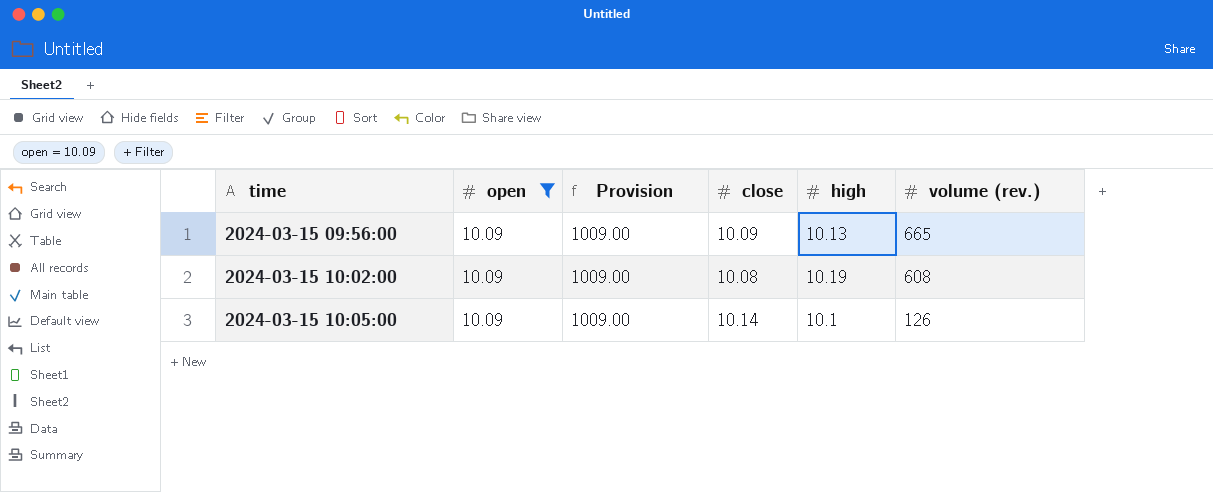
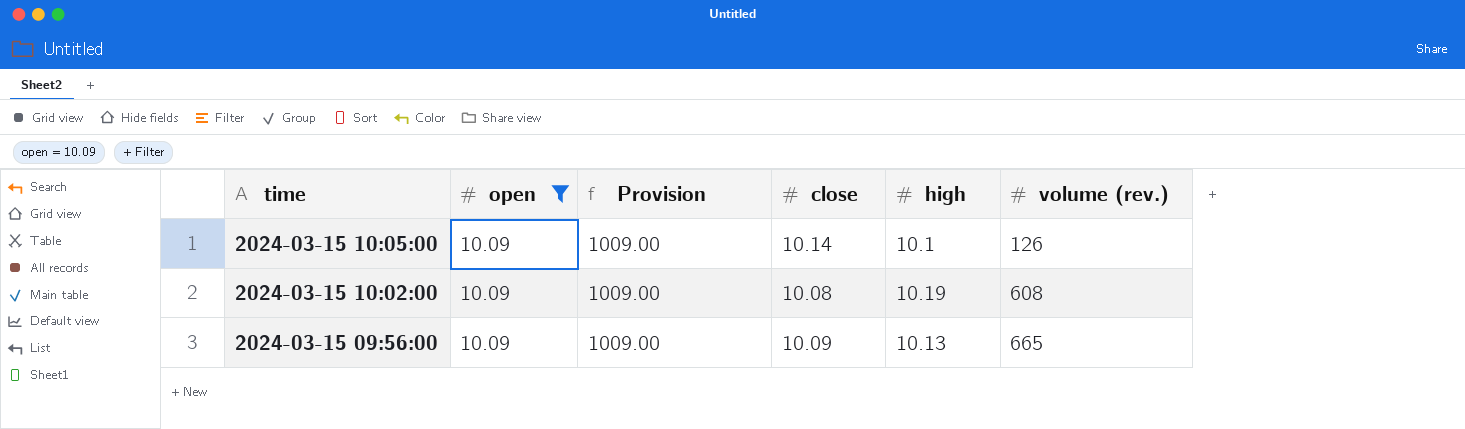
row order: time ascending -> time descending

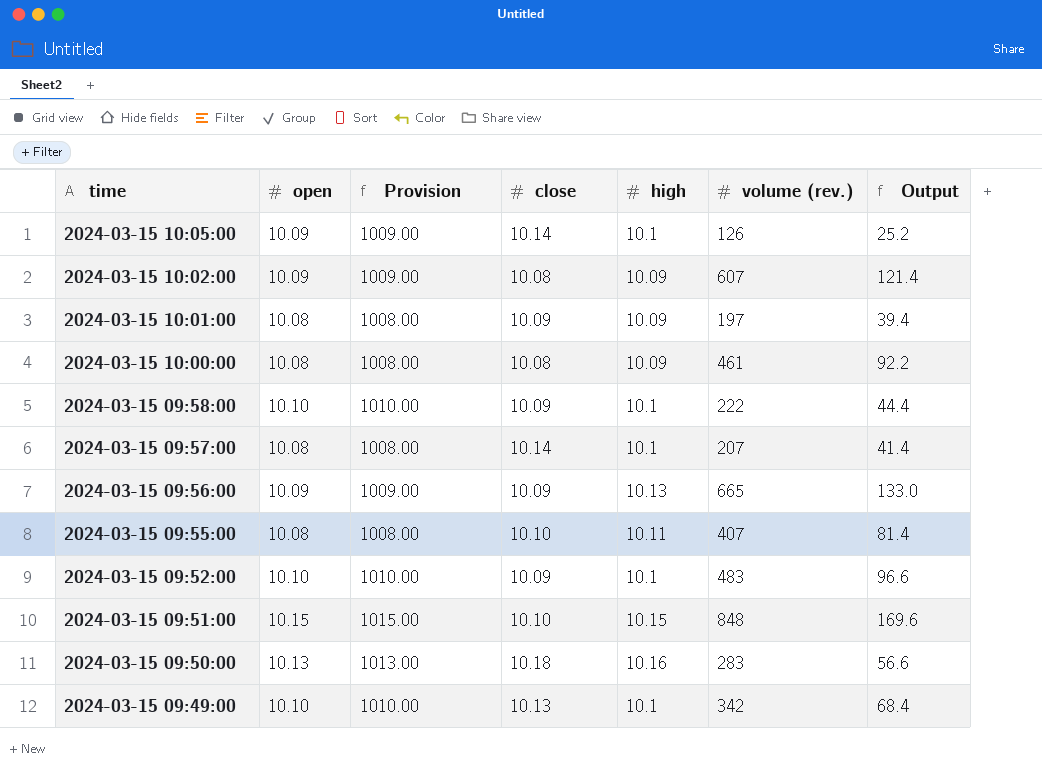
filter: open = 10.09 -> none
column Output | formula: none -> [volume (rev.)] * 0.2
2024-03-15 10:02:00 | high: 10.19 -> 10.09
2024-03-15 10:02:00 | volume (rev.): 608 -> 607

